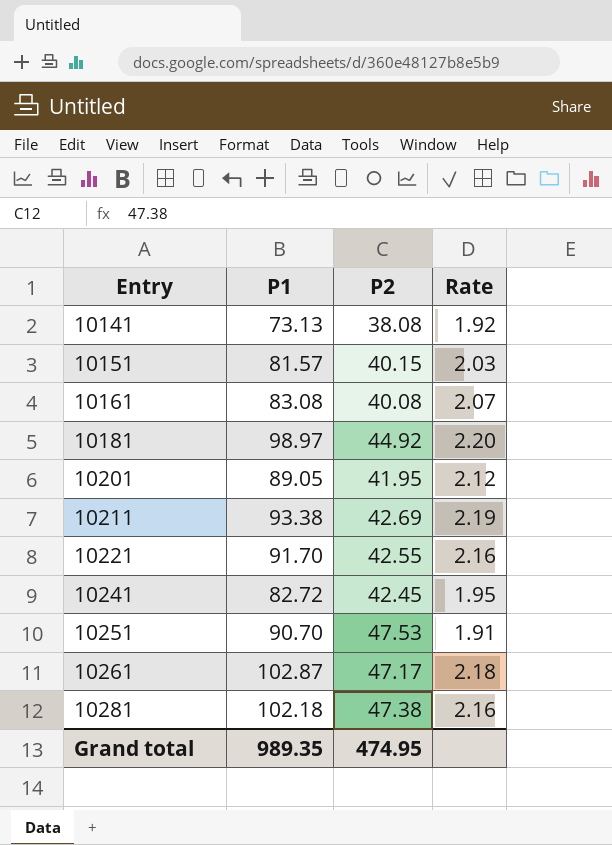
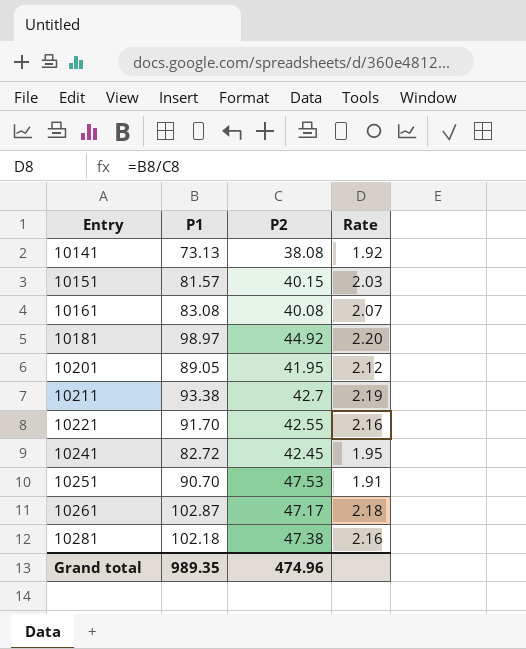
10211 | P2: 42.69 -> 42.7
Grand total | P2: 474.95 -> 474.96

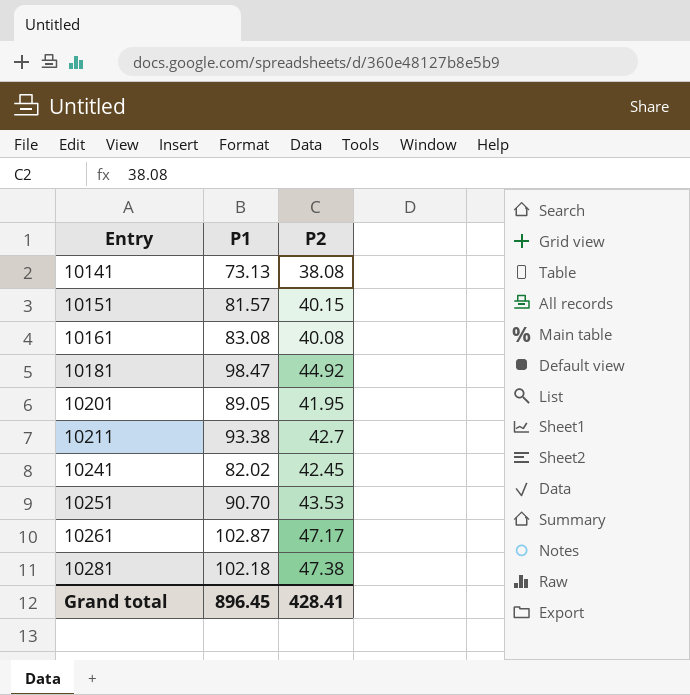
column Rate | formula: [P1] / [P2] -> none
row 10221: 91.70 | 42.55 | 2.16 -> none
10181 | P1: 98.97 -> 98.47
10241 | P1: 82.72 -> 82.02
10251 | P2: 47.53 -> 43.53
Grand total | P1: 989.35 -> 896.45
Grand total | P2: 474.96 -> 428.41

